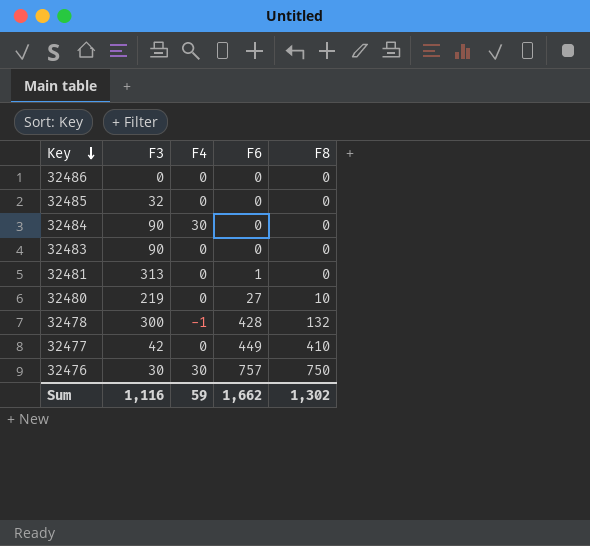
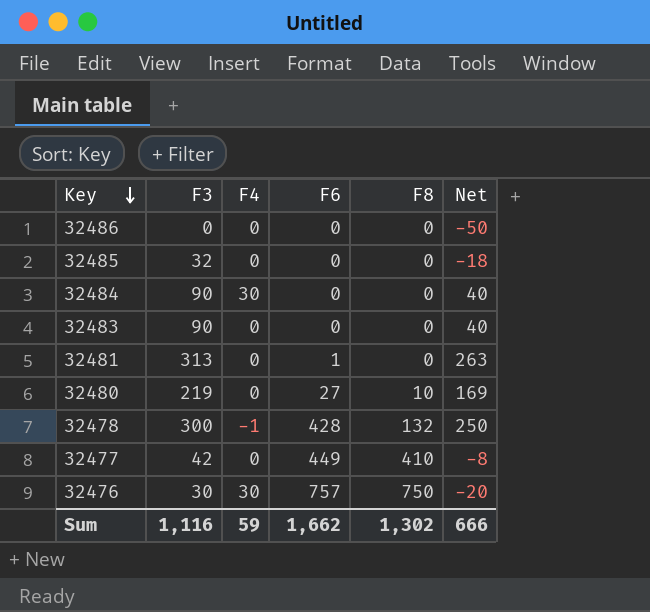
column Net | formula: none -> [F3] - 50

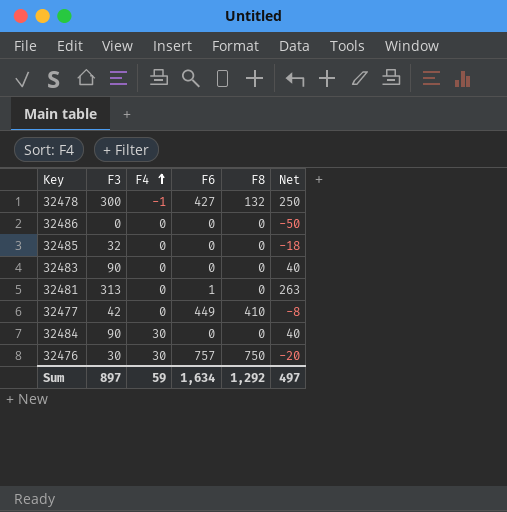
row order: Key descending -> F4 ascending
row 32480: 219 | 0 | 27 | 10 | 169 -> none
32478 | F6: 428 -> 427
Sum | F3: 1,116 -> 897
Sum | F6: 1,662 -> 1,634
Sum | F8: 1,302 -> 1,292
Sum | Net: 666 -> 497

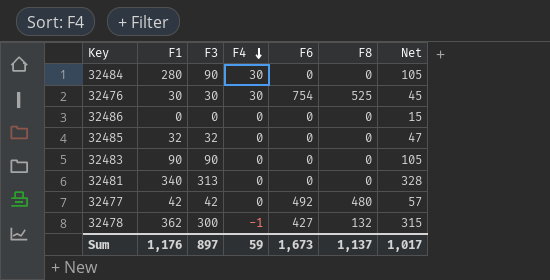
row order: F4 ascending -> F4 descending
column F1 | position: none -> 2
column Net | formula: [F3] - 50 -> [F3] + 15
32476 | F6: 757 -> 754
32476 | F8: 750 -> 525
32481 | F6: 1 -> 0
32477 | F6: 449 -> 492
32477 | F8: 410 -> 480
Sum | F6: 1,634 -> 1,673
Sum | F8: 1,292 -> 1,137
Sum | Net: 497 -> 1,017

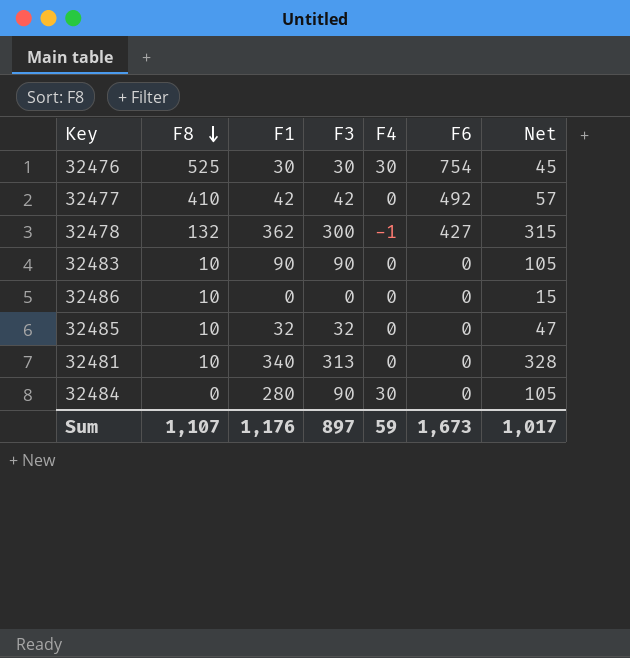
row order: F4 descending -> F8 descending
column F8 | position: 6 -> 2
32477 | F8: 480 -> 410
32483 | F8: 0 -> 10
32486 | F8: 0 -> 10
32485 | F8: 0 -> 10
32481 | F8: 0 -> 10
Sum | F8: 1,137 -> 1,107

